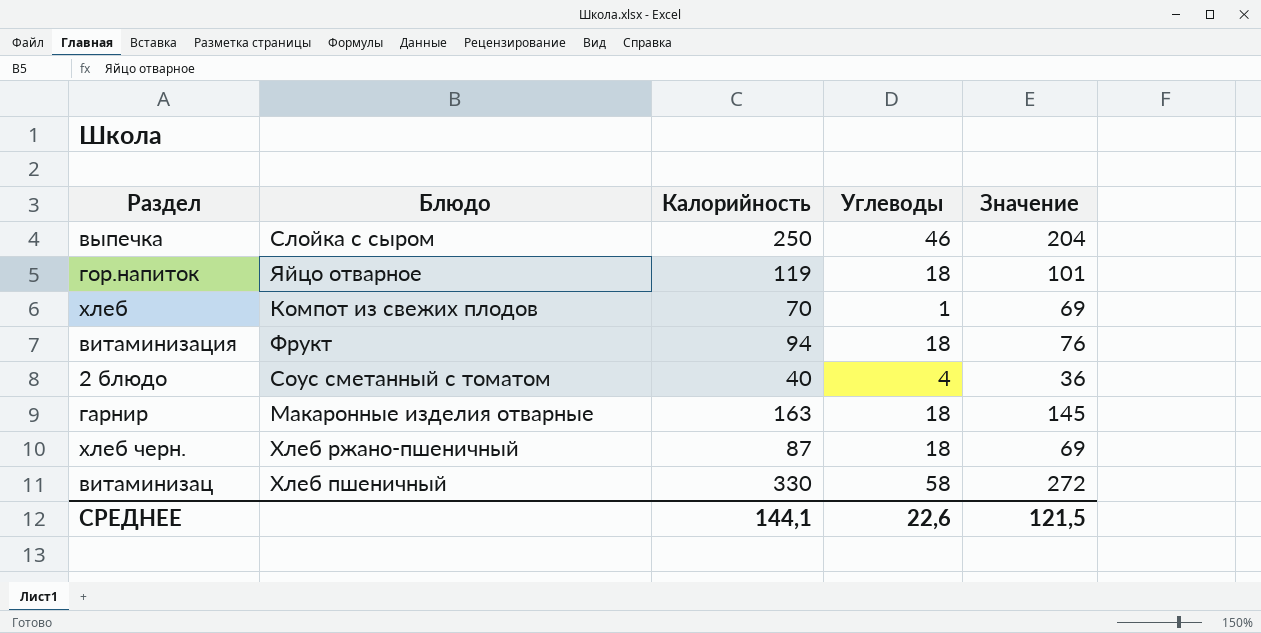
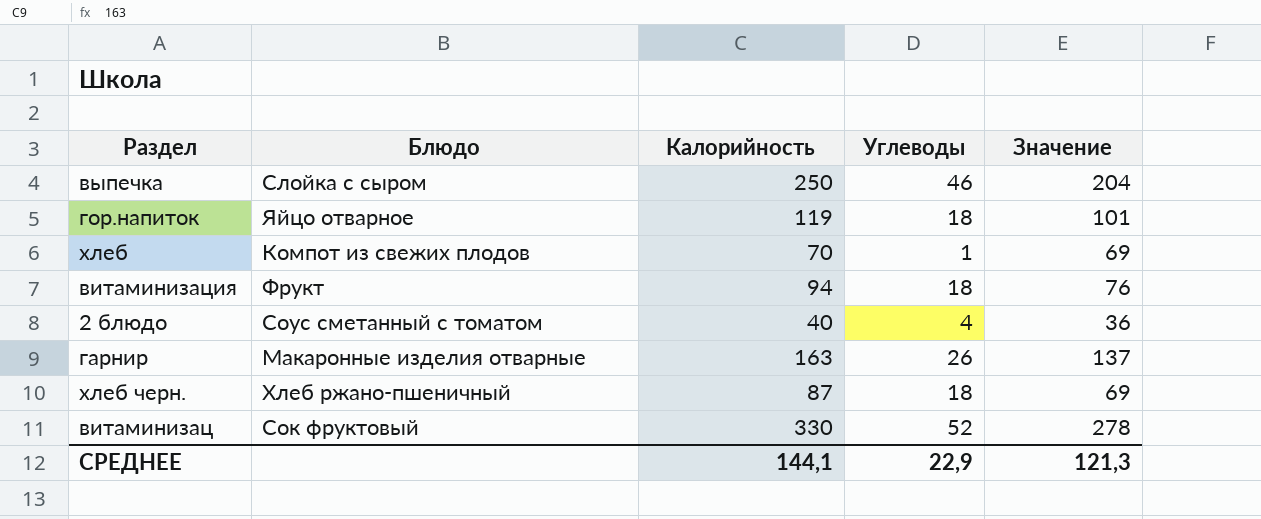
гарнир | Углеводы: 18 -> 26
гарнир | Значение: 145 -> 137
витаминизац | Блюдо: Хлеб пшеничный -> Сок фруктовый
витаминизац | Углеводы: 58 -> 52
витаминизац | Значение: 272 -> 278
СРЕДНЕЕ | Углеводы: 22,6 -> 22,9
СРЕДНЕЕ | Значение: 121,5 -> 121,3

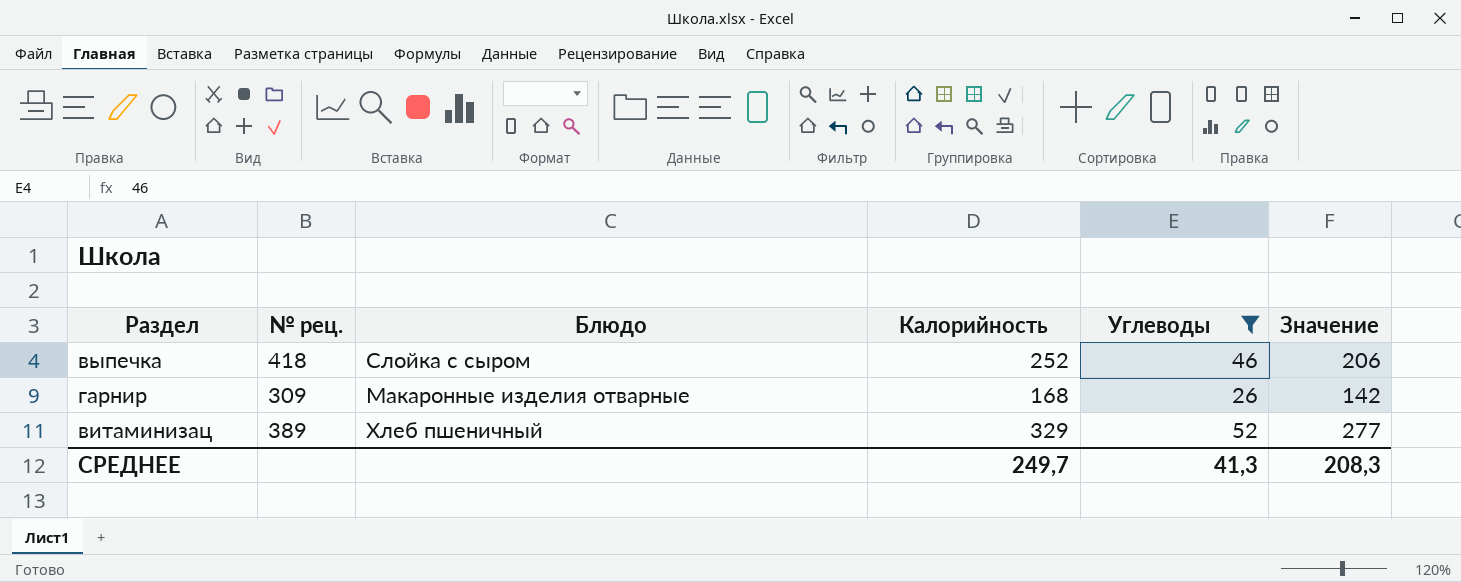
filter: none -> Углеводы >= 26
column № рец. | position: none -> 2
выпечка | Калорийность: 250 -> 252
выпечка | Значение: 204 -> 206
гарнир | Калорийность: 163 -> 168
гарнир | Значение: 137 -> 142
витаминизац | Блюдо: Сок фруктовый -> Хлеб пшеничный
витаминизац | Калорийность: 330 -> 329
витаминизац | Значение: 278 -> 277
СРЕДНЕЕ | Калорийность: 144,1 -> 249,7
СРЕДНЕЕ | Углеводы: 22,9 -> 41,3
СРЕДНЕЕ | Значение: 121,3 -> 208,3

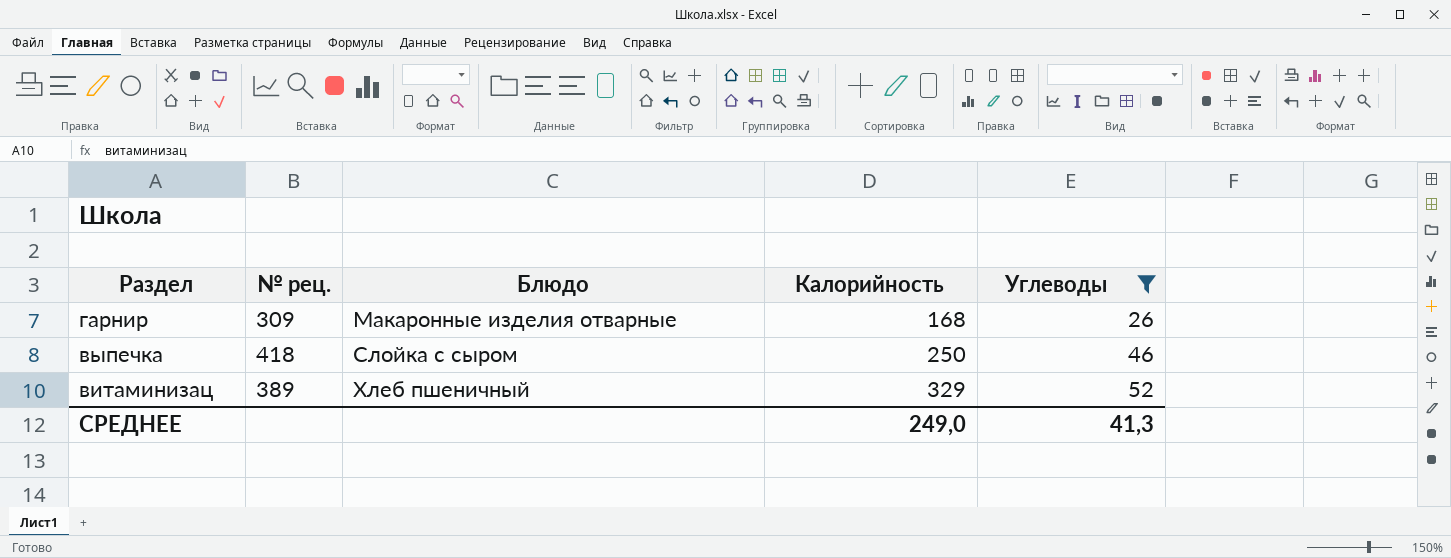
row order: none -> Раздел descending
column Значение | formula: [Калорийность] - [Углеводы] -> none
выпечка | Калорийность: 252 -> 250
СРЕДНЕЕ | Калорийность: 249,7 -> 249,0

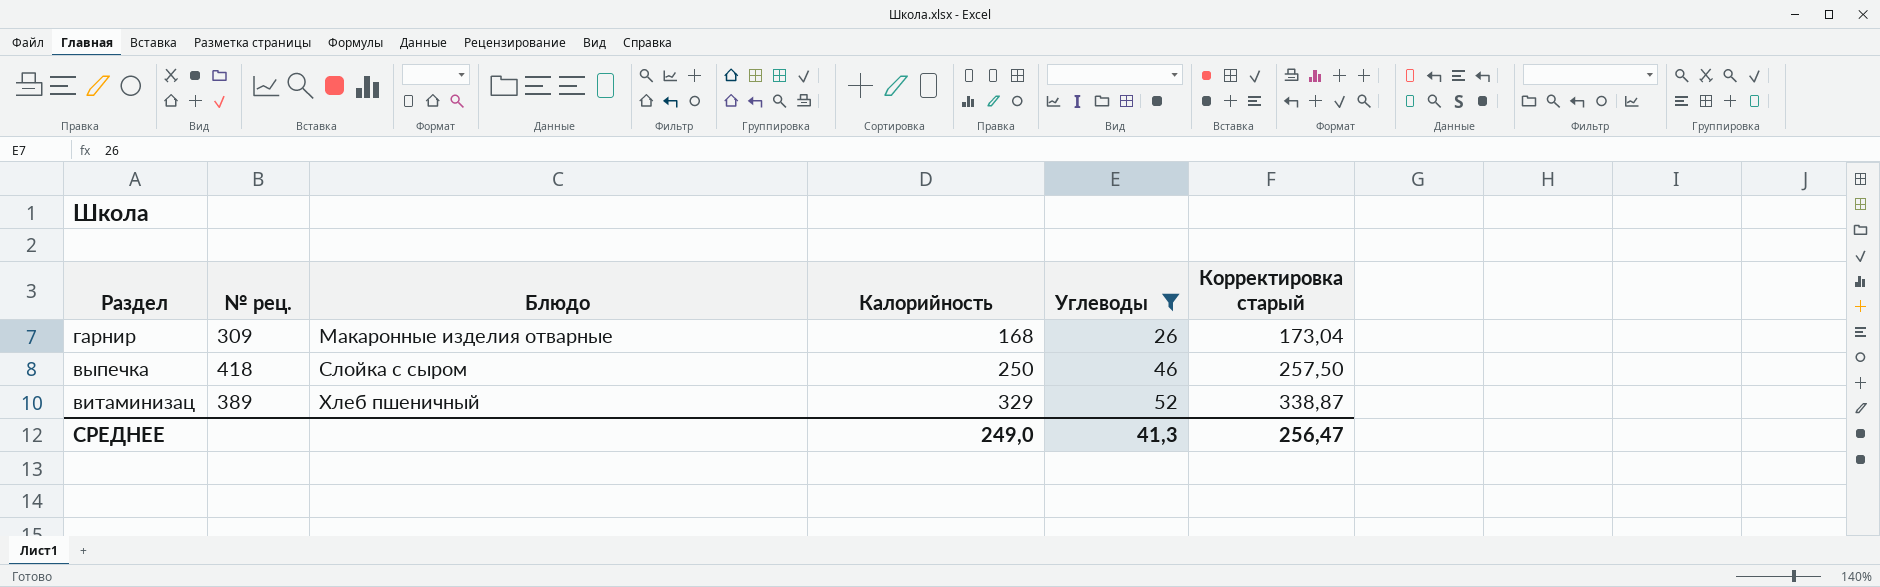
column Корректировка старый | formula: none -> [Калорийность] * 1,03

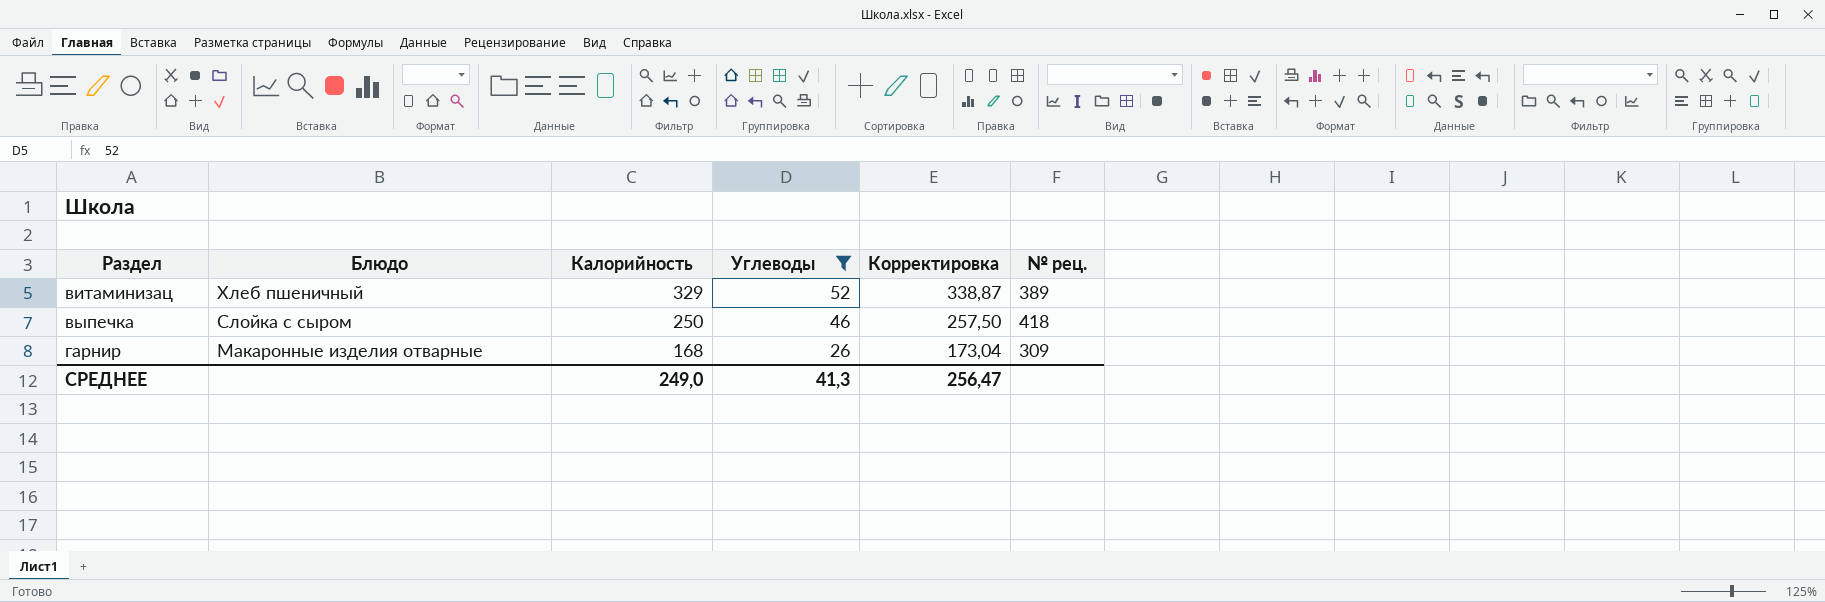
row order: Раздел descending -> Раздел ascending
column name: Корректировка старый -> Корректировка
column № рец. | position: 2 -> 6

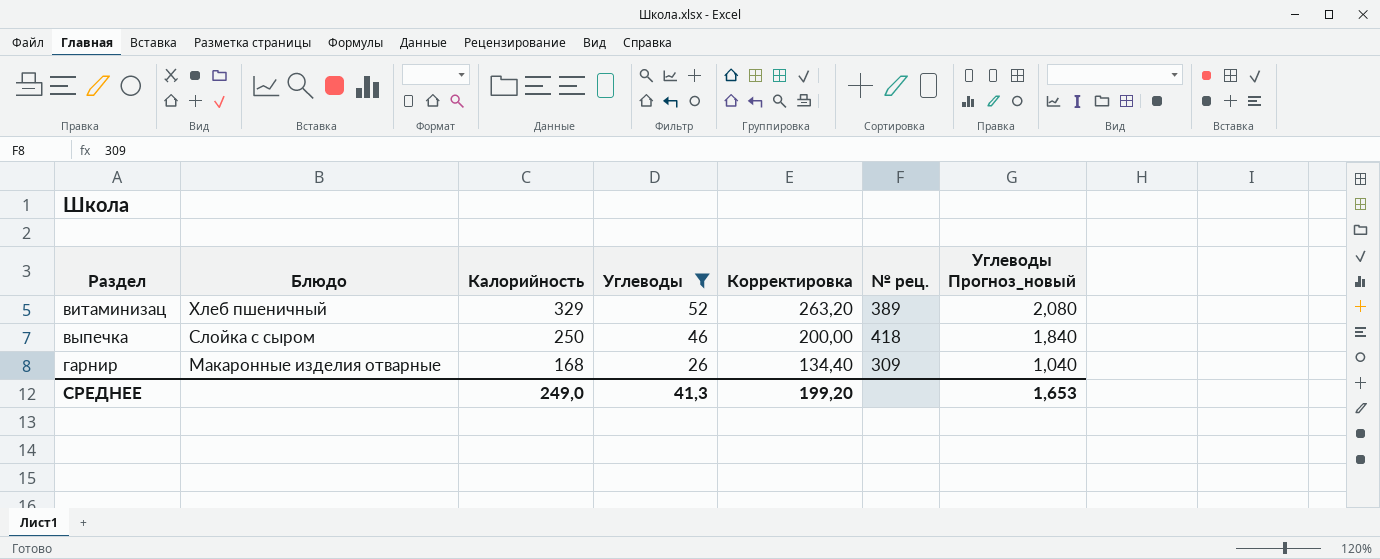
column Корректировка | formula: [Калорийность] * 1,03 -> [Калорийность] * 0,8
column Углеводы Прогноз_новый | formula: none -> [Углеводы] * 0,04
СРЕДНЕЕ | Корректировка: 256,47 -> 199,20

